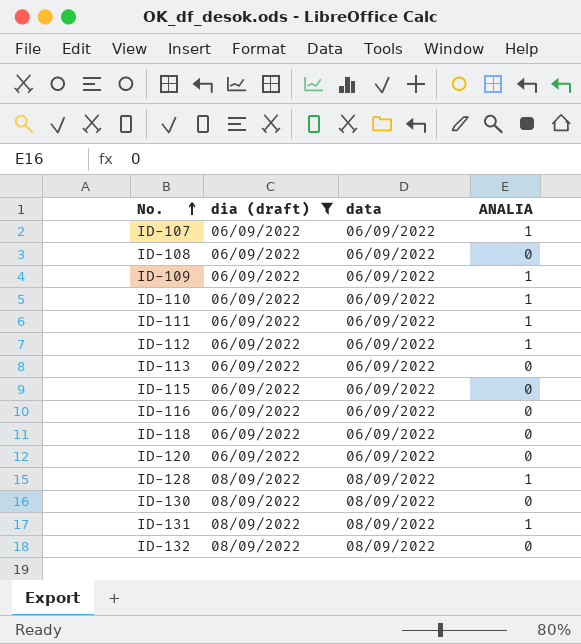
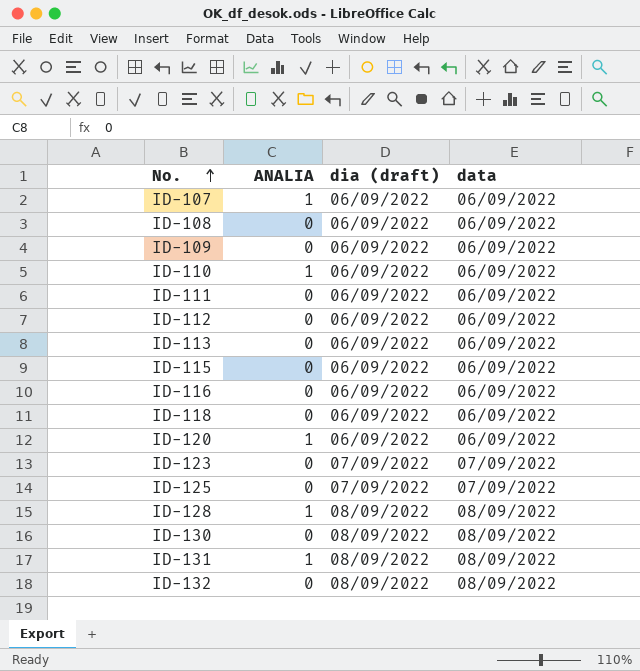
filter: dia (draft) != 07/09/2022 -> none
column ANALIA | position: 4 -> 2
ID-109 | ANALIA: 1 -> 0
ID-111 | ANALIA: 1 -> 0
ID-112 | ANALIA: 1 -> 0
ID-120 | ANALIA: 0 -> 1

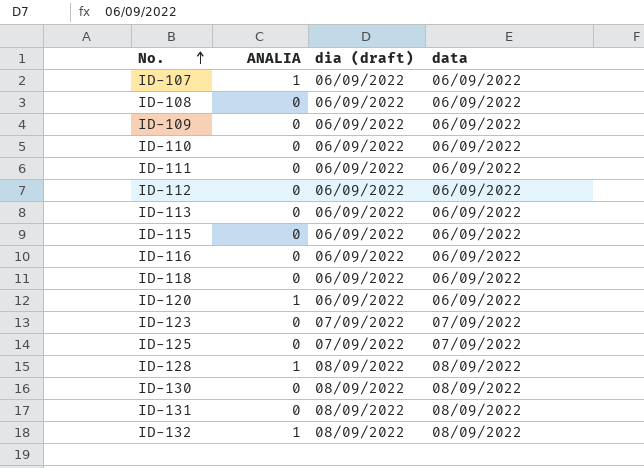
ID-110 | ANALIA: 1 -> 0
ID-131 | ANALIA: 1 -> 0
ID-132 | ANALIA: 0 -> 1

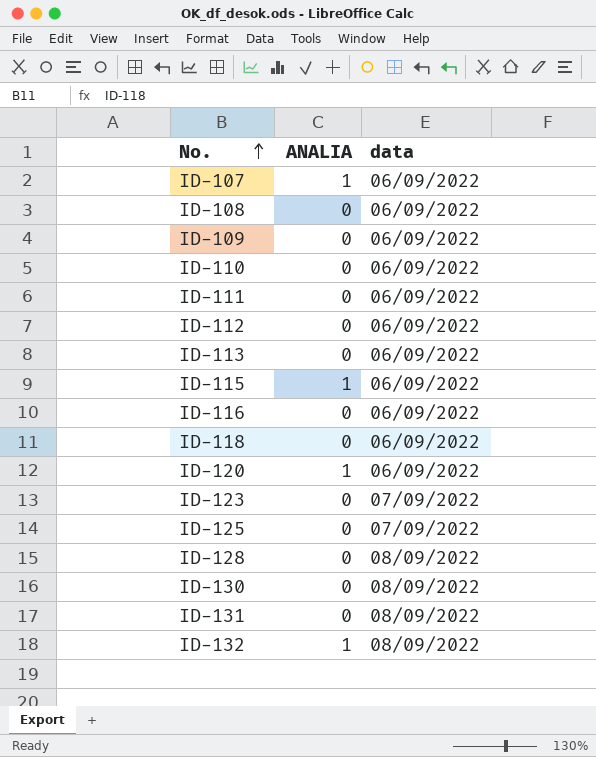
column dia (draft) | position: 3 -> none
ID-115 | ANALIA: 0 -> 1
ID-128 | ANALIA: 1 -> 0

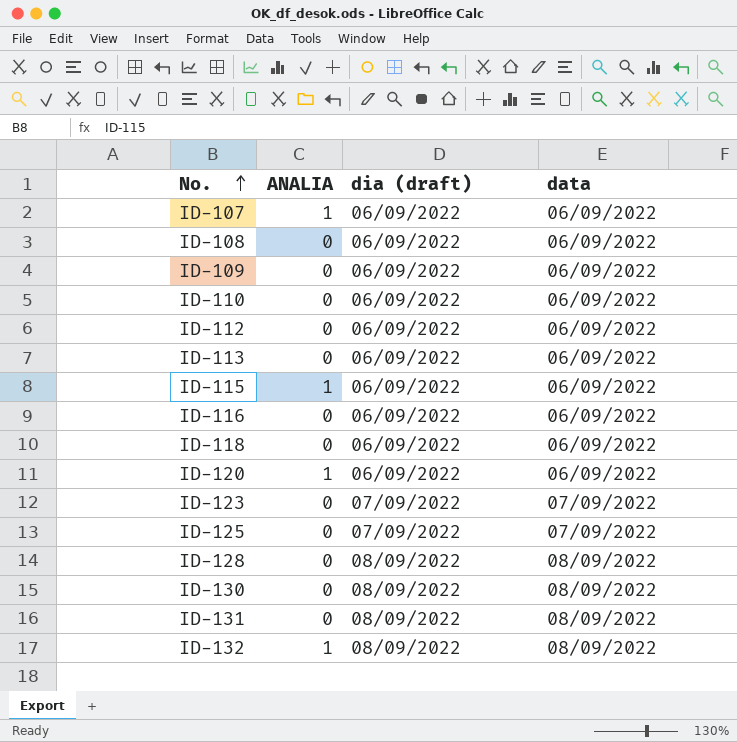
column dia (draft) | position: none -> 3
row ID-111: 0 | 06/09/2022 -> none

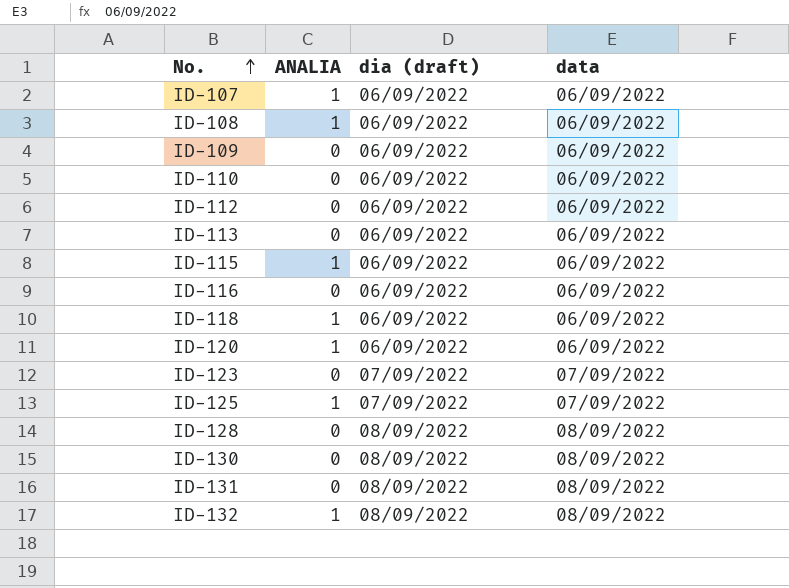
ID-108 | ANALIA: 0 -> 1
ID-118 | ANALIA: 0 -> 1
ID-125 | ANALIA: 0 -> 1

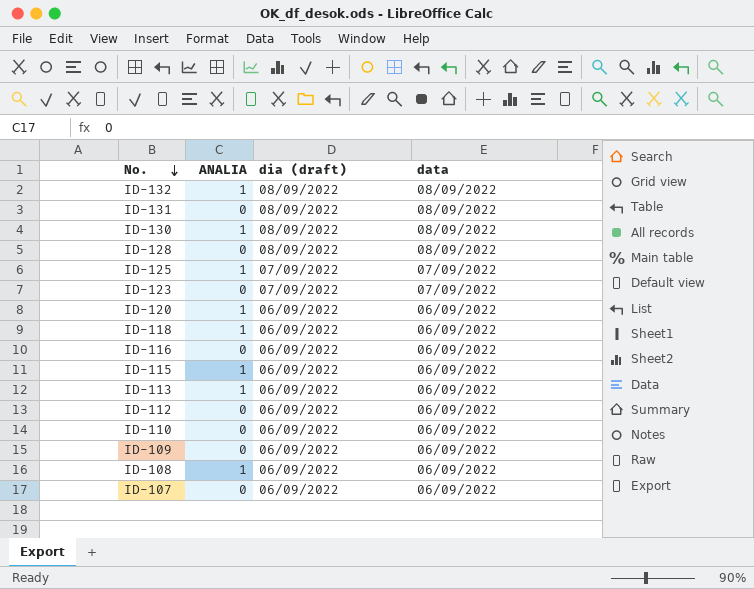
row order: No. ascending -> No. descending
ID-130 | ANALIA: 0 -> 1
ID-113 | ANALIA: 0 -> 1
ID-107 | ANALIA: 1 -> 0

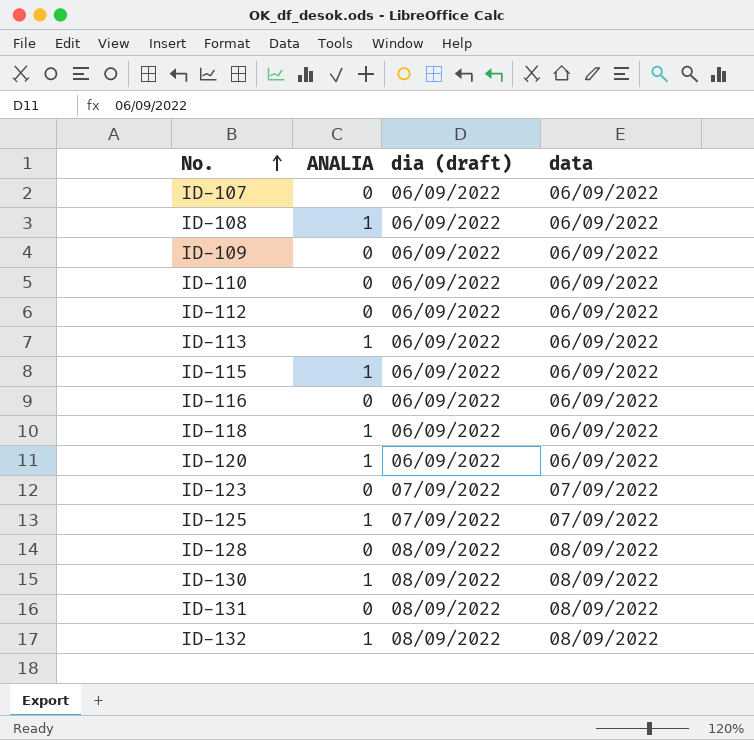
row order: No. descending -> No. ascending

